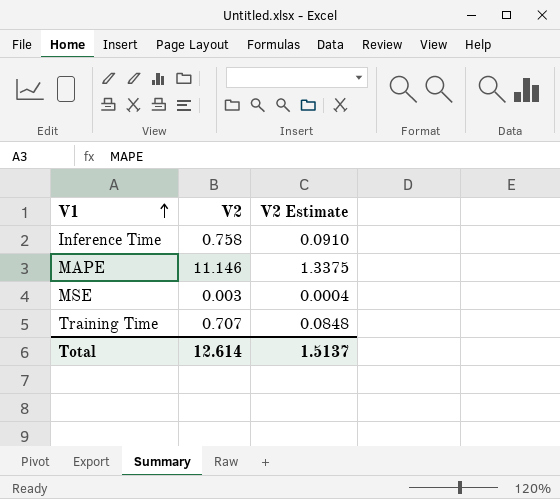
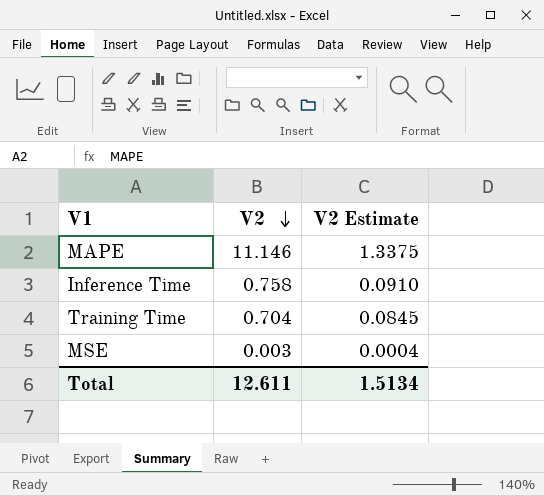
row order: V1 ascending -> V2 descending
Training Time | V2: 0.707 -> 0.704
Training Time | V2 Estimate: 0.0848 -> 0.0845
Total | V2: 12.614 -> 12.611
Total | V2 Estimate: 1.5137 -> 1.5134

